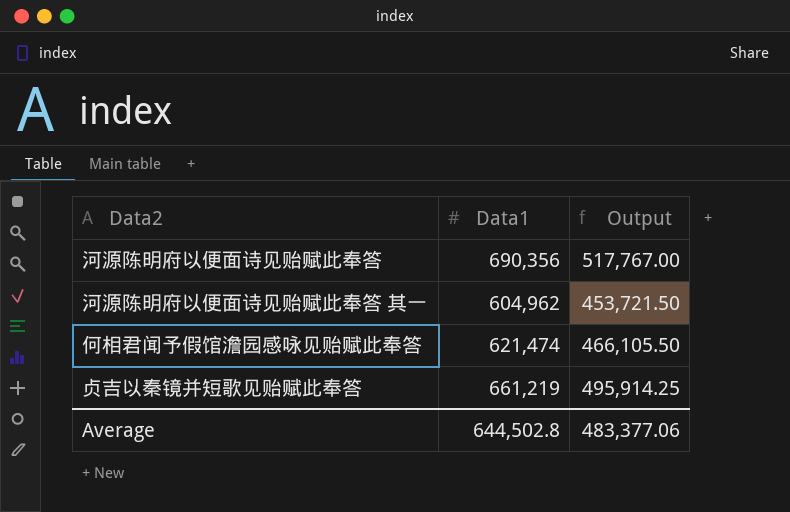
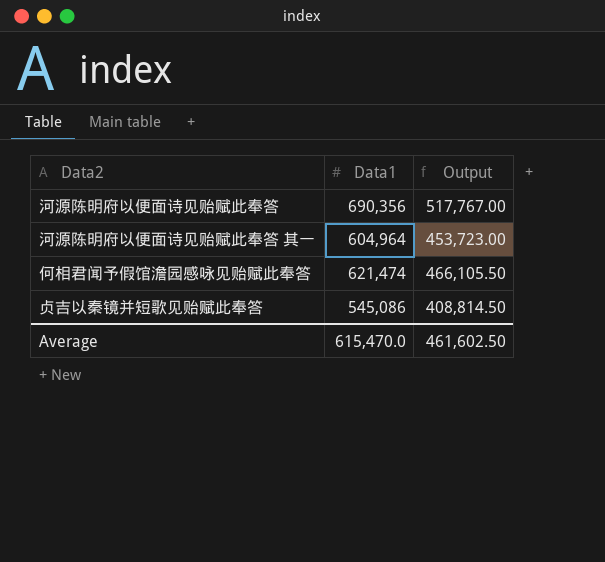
河源陈明府以便面诗见贻赋此奉答 其一 | Data1: 604,962 -> 604,964
河源陈明府以便面诗见贻赋此奉答 其一 | Output: 453,721.50 -> 453,723.00
贞吉以秦镜并短歌见贻赋此奉答 | Data1: 661,219 -> 545,086
贞吉以秦镜并短歌见贻赋此奉答 | Output: 495,914.25 -> 408,814.50
Average | Data1: 644,502.8 -> 615,470.0
Average | Output: 483,377.06 -> 461,602.50

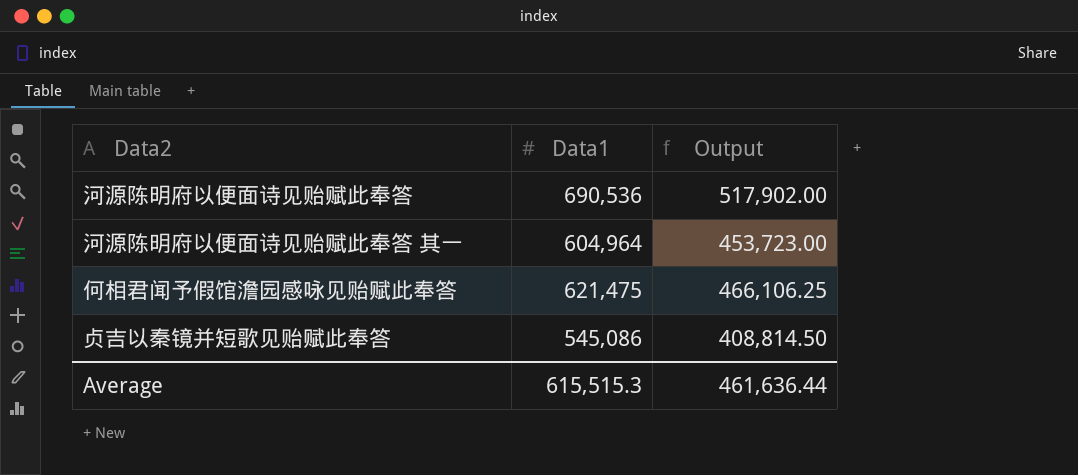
河源陈明府以便面诗见贻赋此奉答 | Data1: 690,356 -> 690,536
河源陈明府以便面诗见贻赋此奉答 | Output: 517,767.00 -> 517,902.00
何相君闻予假馆澹园感咏见贻赋此奉答 | Data1: 621,474 -> 621,475
何相君闻予假馆澹园感咏见贻赋此奉答 | Output: 466,105.50 -> 466,106.25
Average | Data1: 615,470.0 -> 615,515.3
Average | Output: 461,602.50 -> 461,636.44

